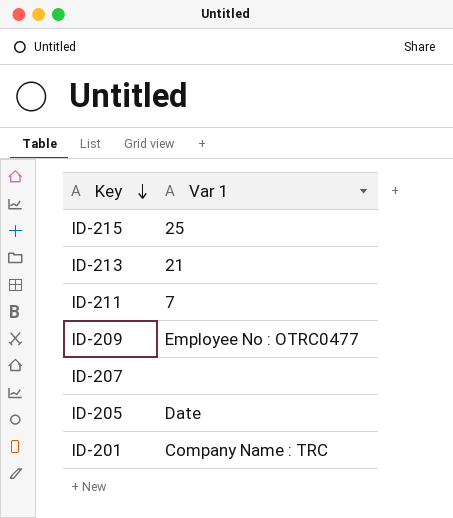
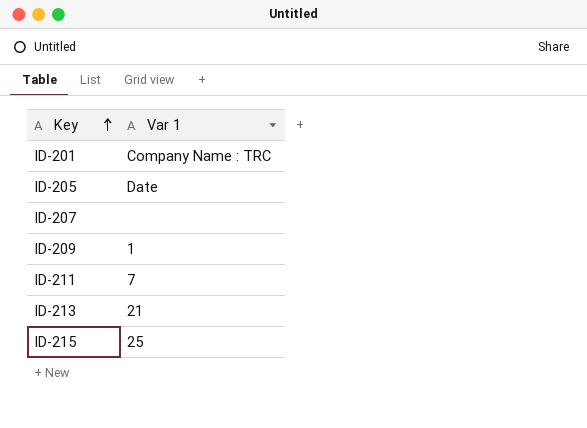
row order: Key descending -> Key ascending
ID-209 | Var 1: Employee No : OTRC0477 -> 1

